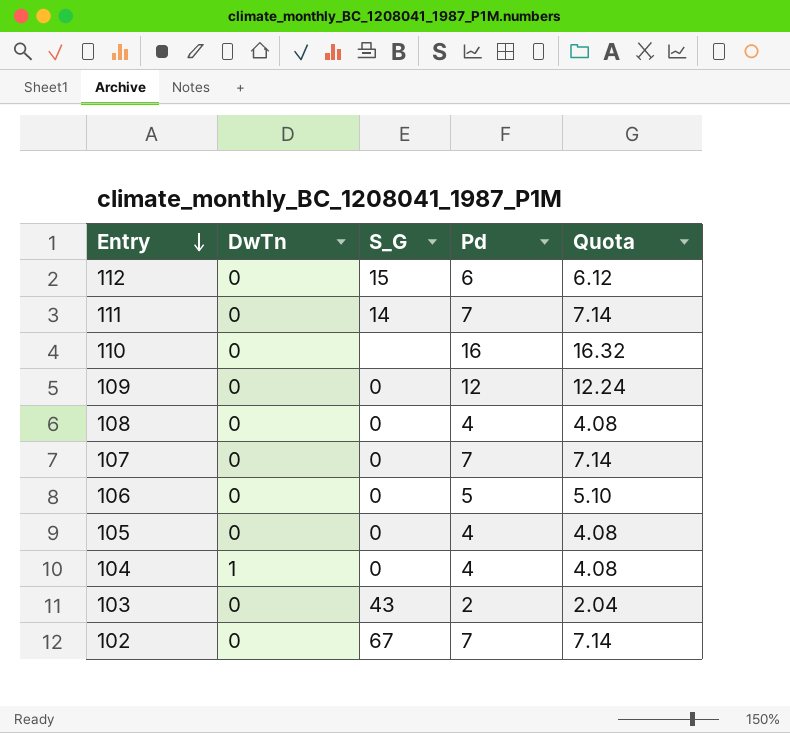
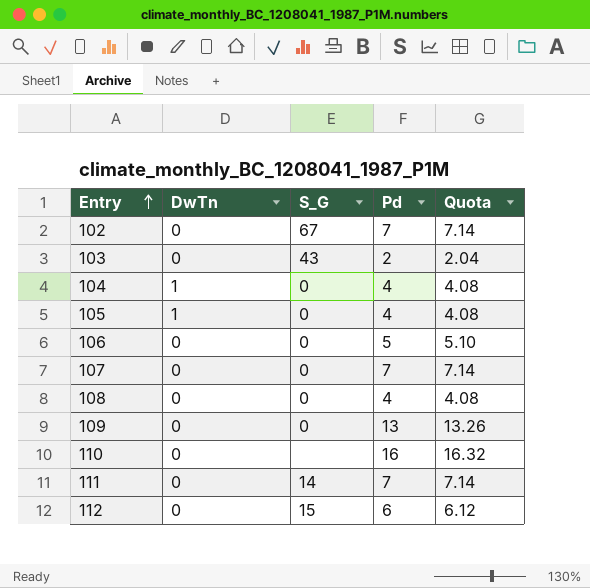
row order: Entry descending -> Entry ascending
105 | DwTn: 0 -> 1
109 | Pd: 12 -> 13
109 | Quota: 12.24 -> 13.26

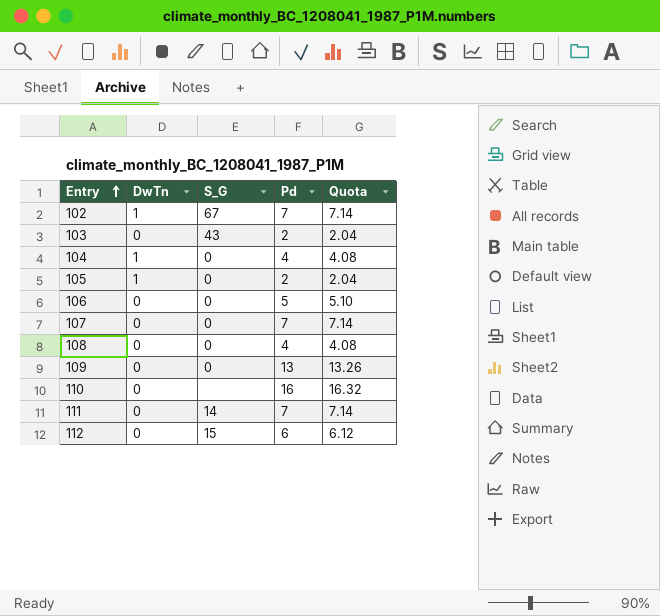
102 | DwTn: 0 -> 1
105 | Pd: 4 -> 2
105 | Quota: 4.08 -> 2.04

